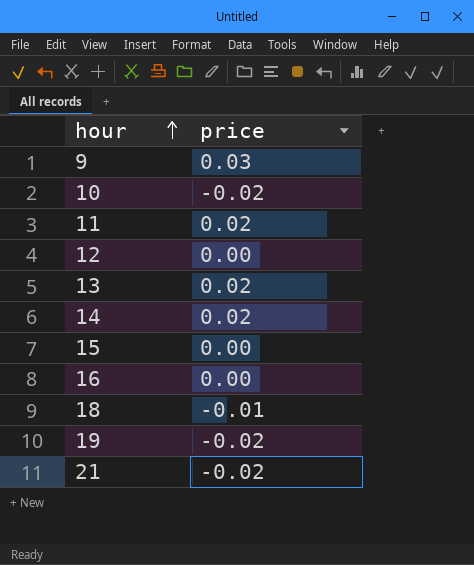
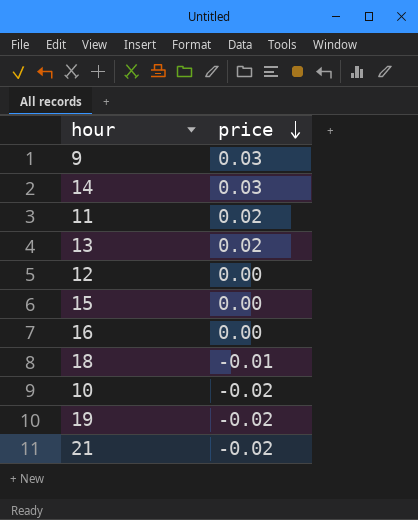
row order: hour ascending -> price descending
14 | price: 0.02 -> 0.03

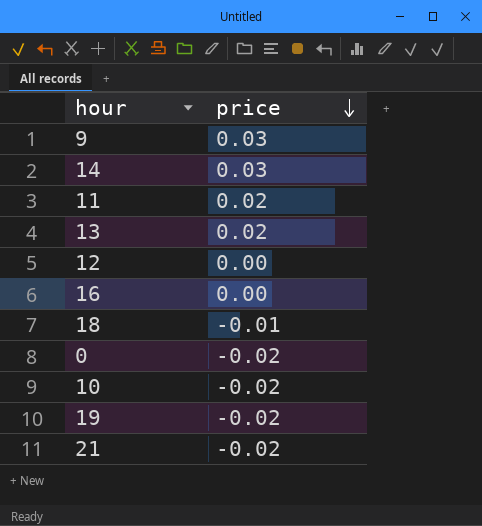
row 15: 0.00 -> none
row 0: none -> -0.02

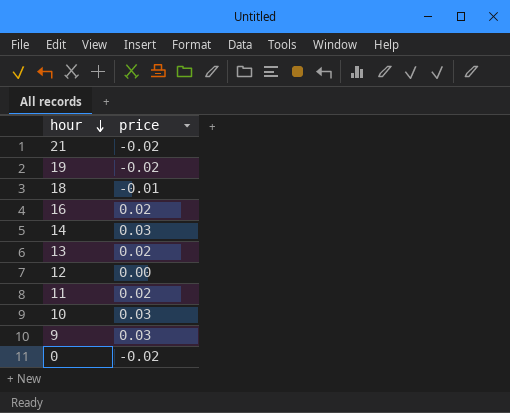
row order: price descending -> hour descending
16 | price: 0.00 -> 0.02
10 | price: -0.02 -> 0.03

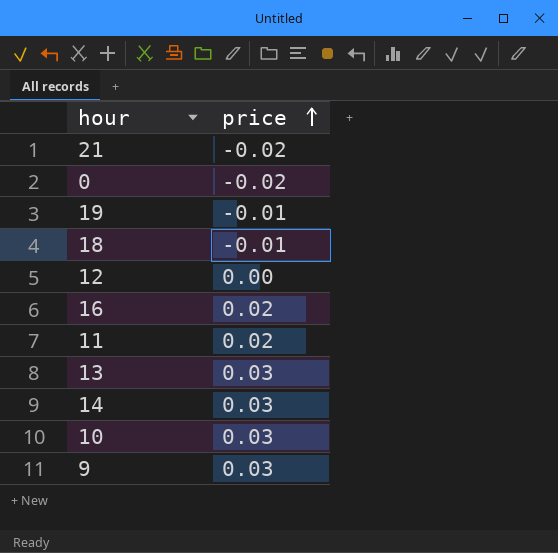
row order: hour descending -> price ascending
19 | price: -0.02 -> -0.01
13 | price: 0.02 -> 0.03

